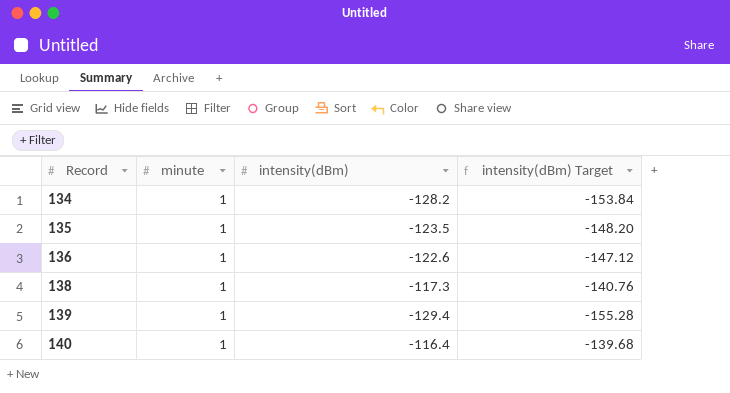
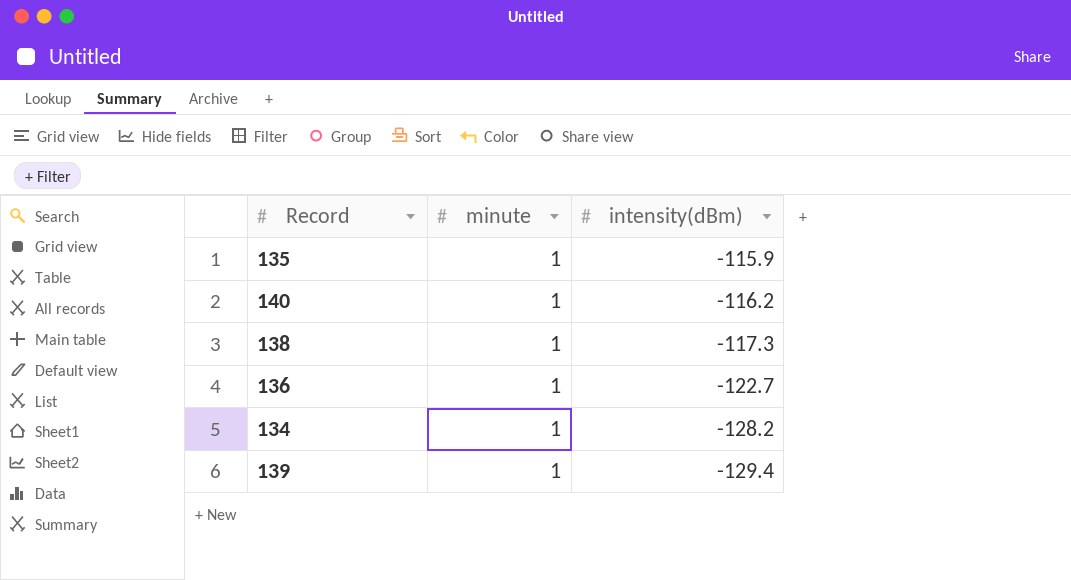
row order: Record ascending -> intensity(dBm) descending
column intensity(dBm) Target | formula: [intensity(dBm)] * 1.2 -> none
135 | intensity(dBm): -123.5 -> -115.9
140 | intensity(dBm): -116.4 -> -116.2
136 | intensity(dBm): -122.6 -> -122.7

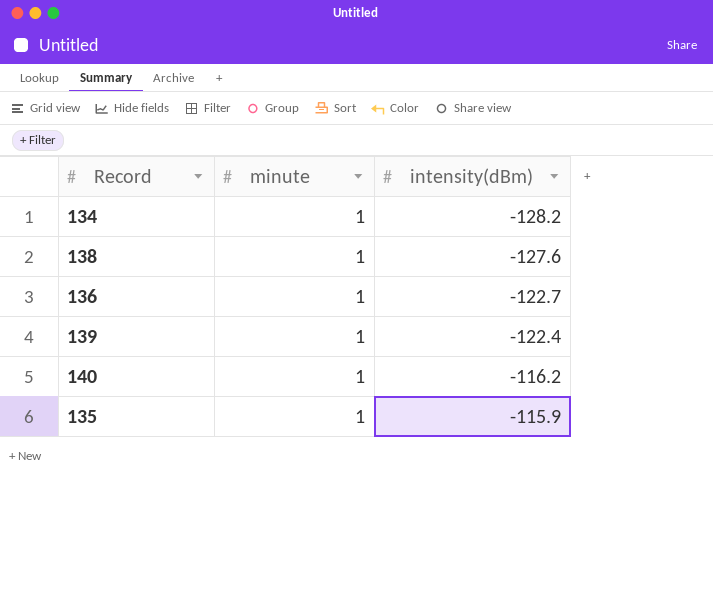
row order: intensity(dBm) descending -> intensity(dBm) ascending
138 | intensity(dBm): -117.3 -> -127.6
139 | intensity(dBm): -129.4 -> -122.4

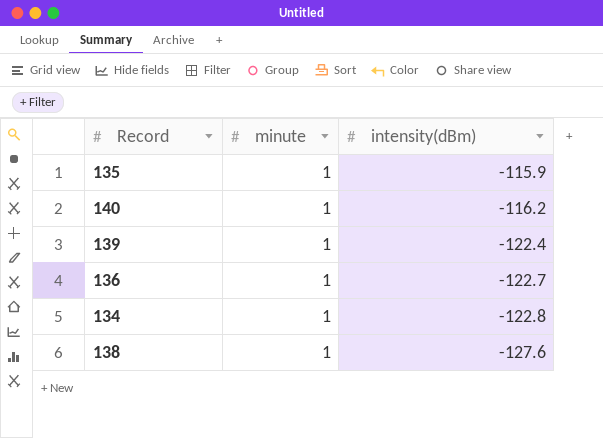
row order: intensity(dBm) ascending -> intensity(dBm) descending
134 | intensity(dBm): -128.2 -> -122.8

